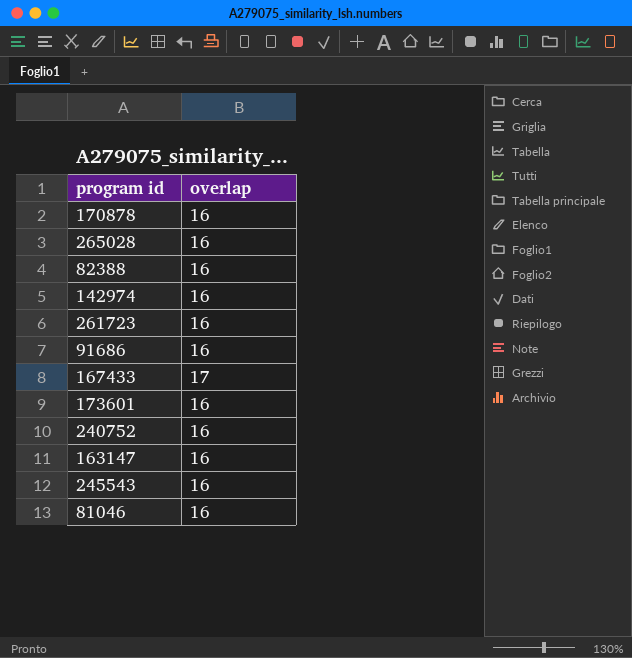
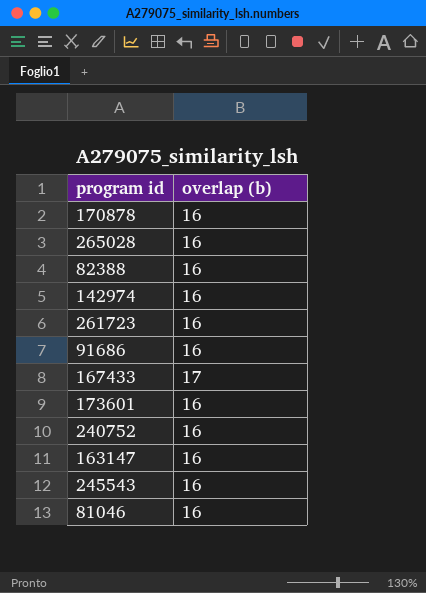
column name: overlap -> overlap (b)

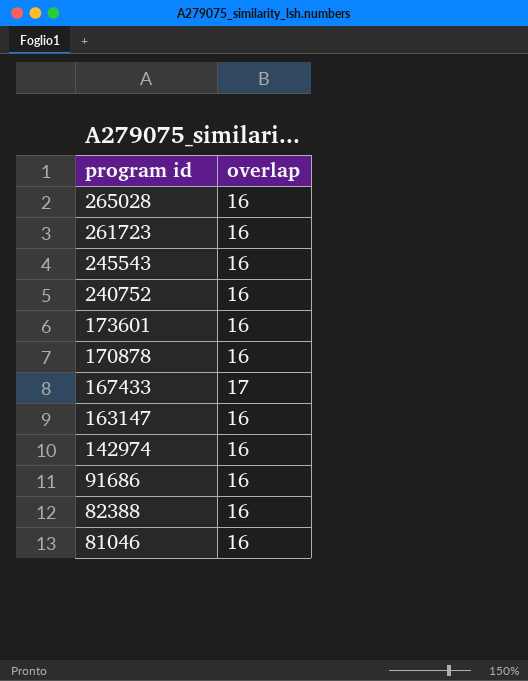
row order: none -> program id descending
column name: overlap (b) -> overlap

